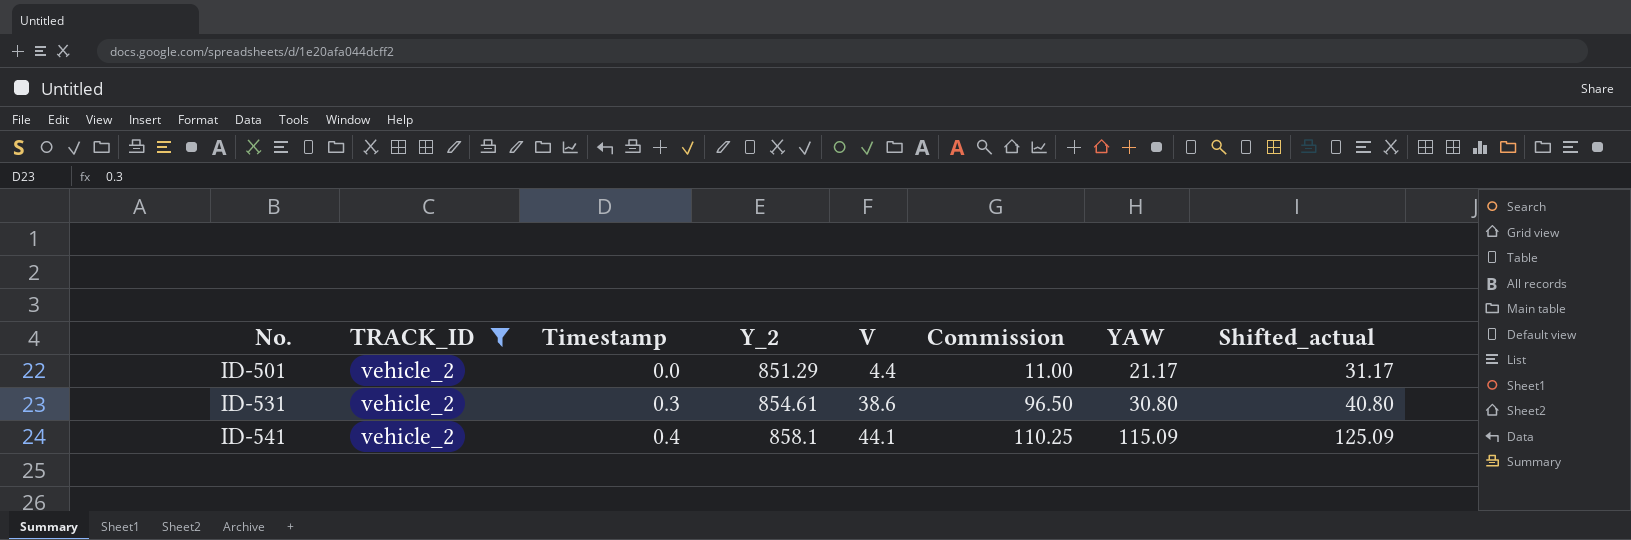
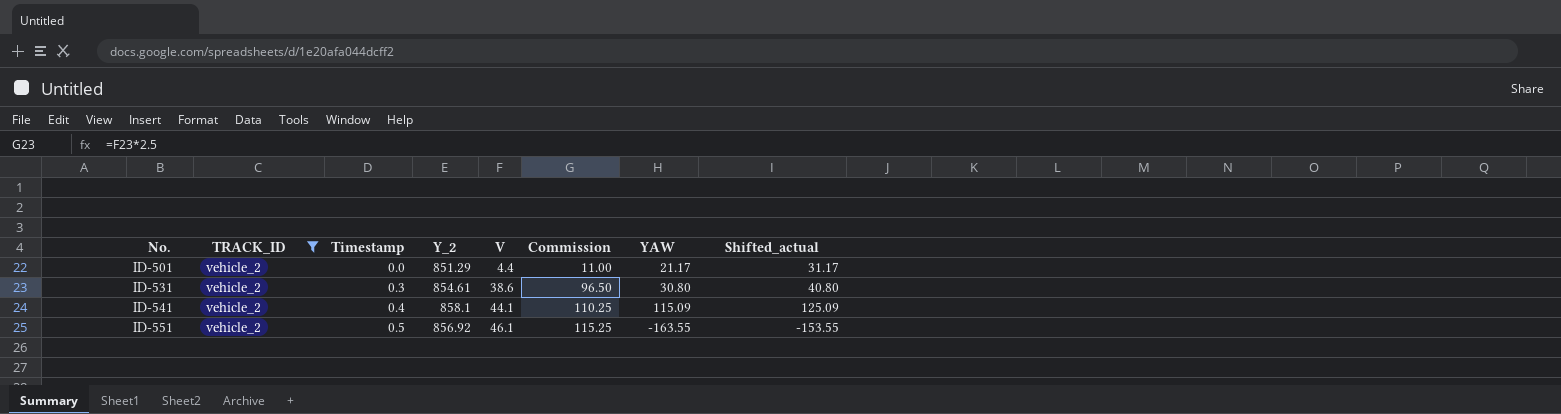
row ID-551: none -> vehicle_2 | 0.5 | 856.92 | 46.1 | 115.25 | -163.55 | -153.55

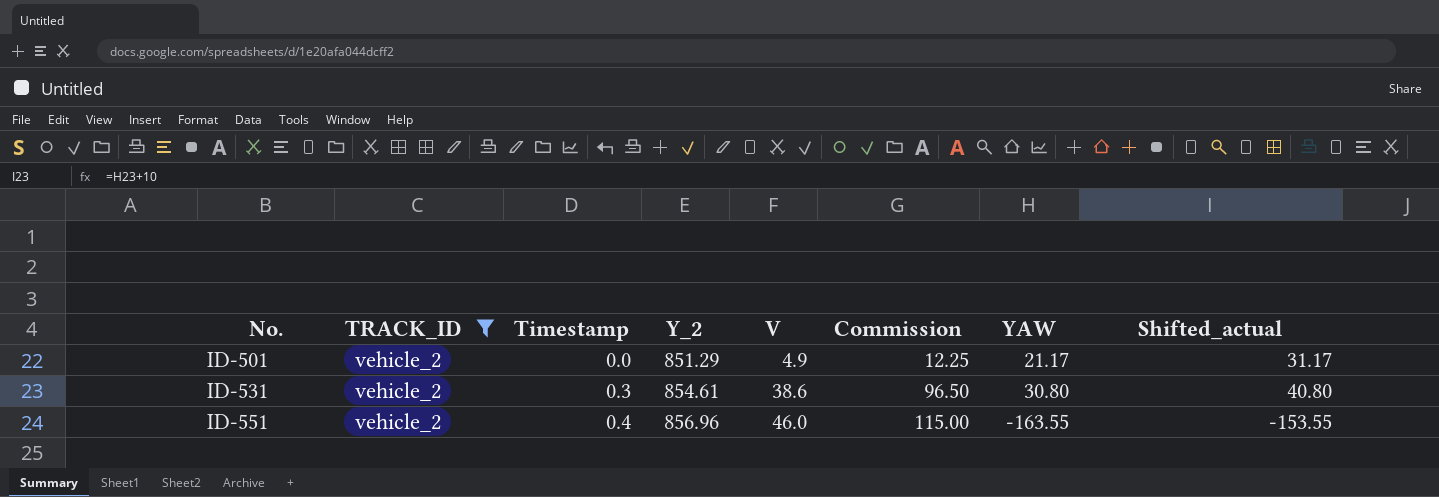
row ID-541: vehicle_2 | 0.4 | 858.1 | 44.1 | 110.25 | 115.09 | 125.09 -> none
ID-501 | V: 4.4 -> 4.9
ID-501 | Commission: 11.00 -> 12.25
ID-551 | Timestamp: 0.5 -> 0.4
ID-551 | Y_2: 856.92 -> 856.96
ID-551 | V: 46.1 -> 46.0
ID-551 | Commission: 115.25 -> 115.00

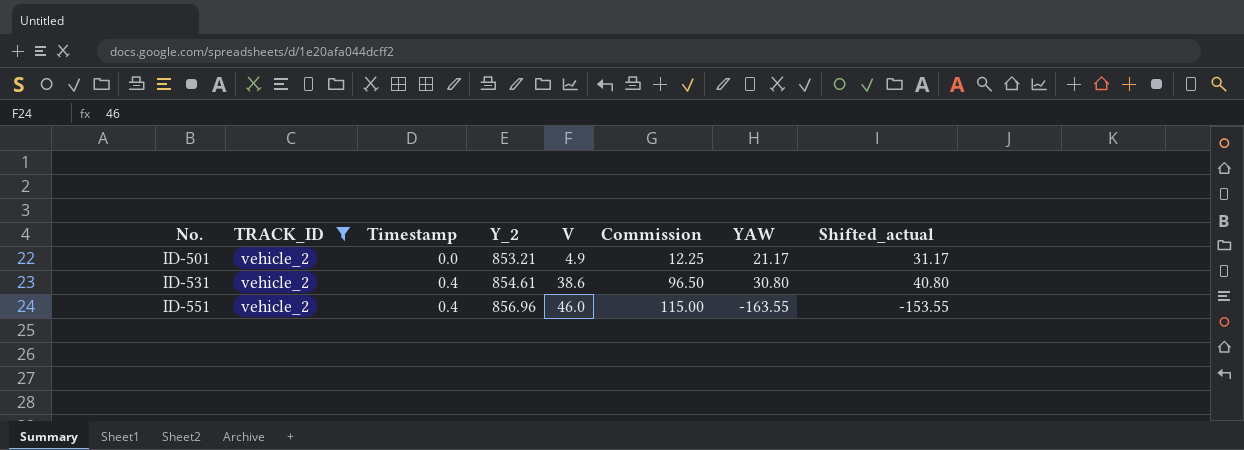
ID-501 | Y_2: 851.29 -> 853.21
ID-531 | Timestamp: 0.3 -> 0.4

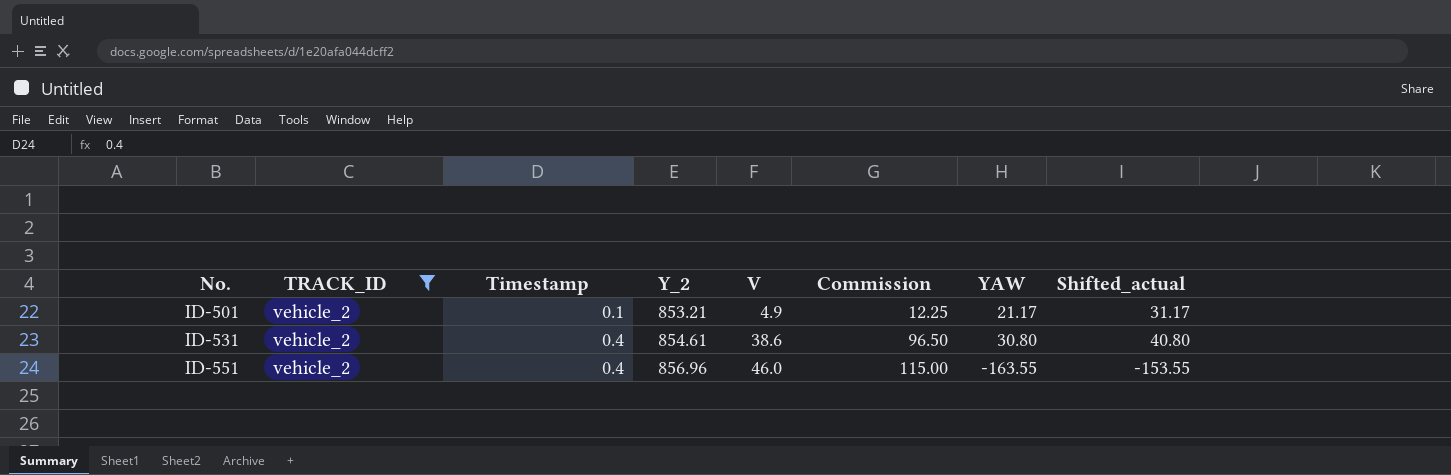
ID-501 | Timestamp: 0.0 -> 0.1

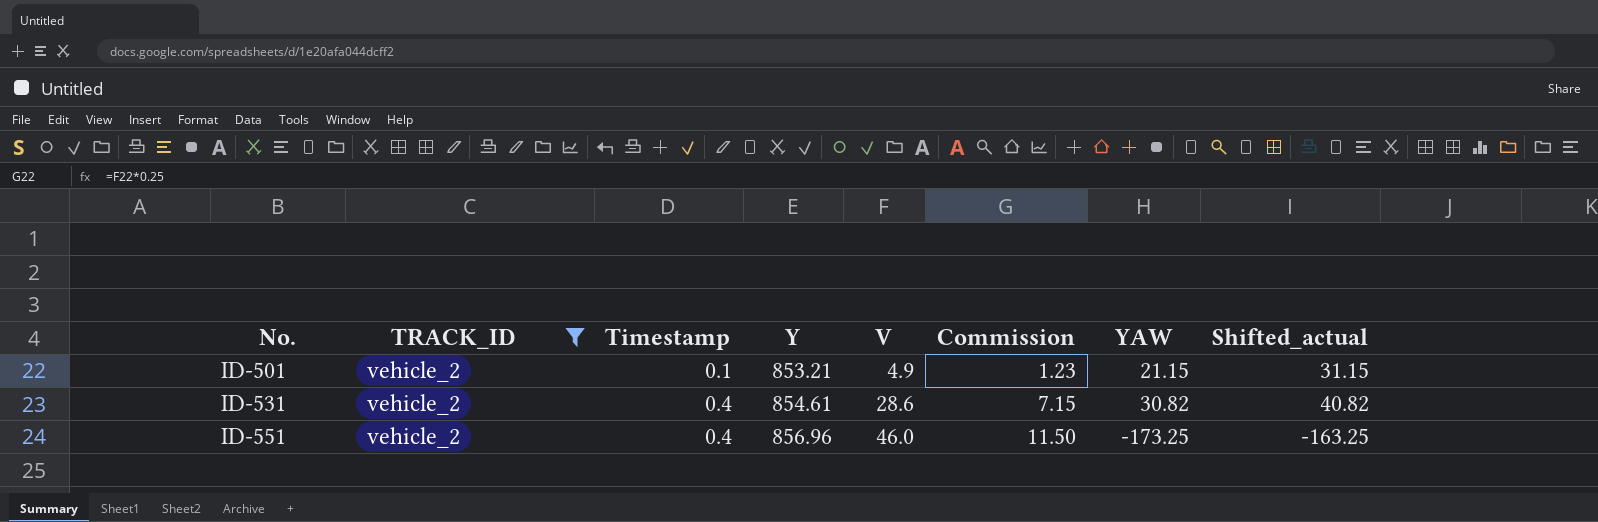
column name: Y_2 -> Y
column Commission | formula: [V] * 2.5 -> [V] * 0.25
ID-501 | YAW: 21.17 -> 21.15
ID-501 | Shifted_actual: 31.17 -> 31.15
ID-531 | V: 38.6 -> 28.6
ID-531 | YAW: 30.80 -> 30.82
ID-531 | Shifted_actual: 40.80 -> 40.82
ID-551 | YAW: -163.55 -> -173.25
ID-551 | Shifted_actual: -153.55 -> -163.25

